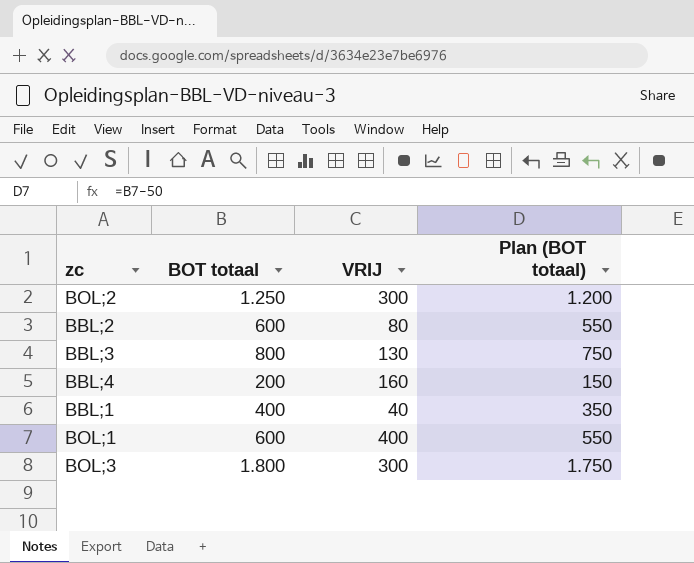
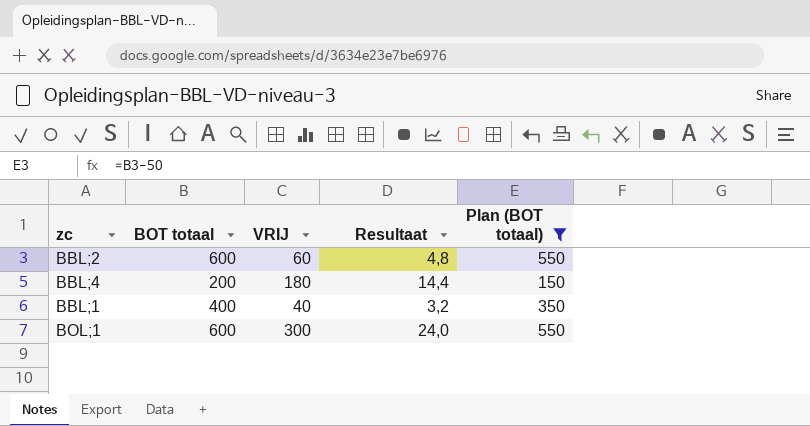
filter: none -> Plan (BOT totaal) <= 550
column Resultaat | formula: none -> [VRIJ] * 0,08
BBL;2 | VRIJ: 80 -> 60
BBL;4 | VRIJ: 160 -> 180
BOL;1 | VRIJ: 400 -> 300

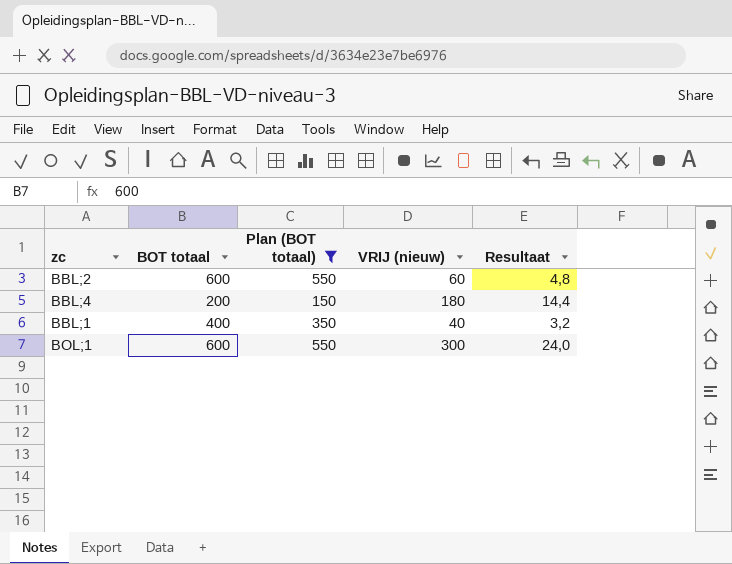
column Plan (BOT totaal) | position: 5 -> 3
column name: VRIJ -> VRIJ (nieuw)

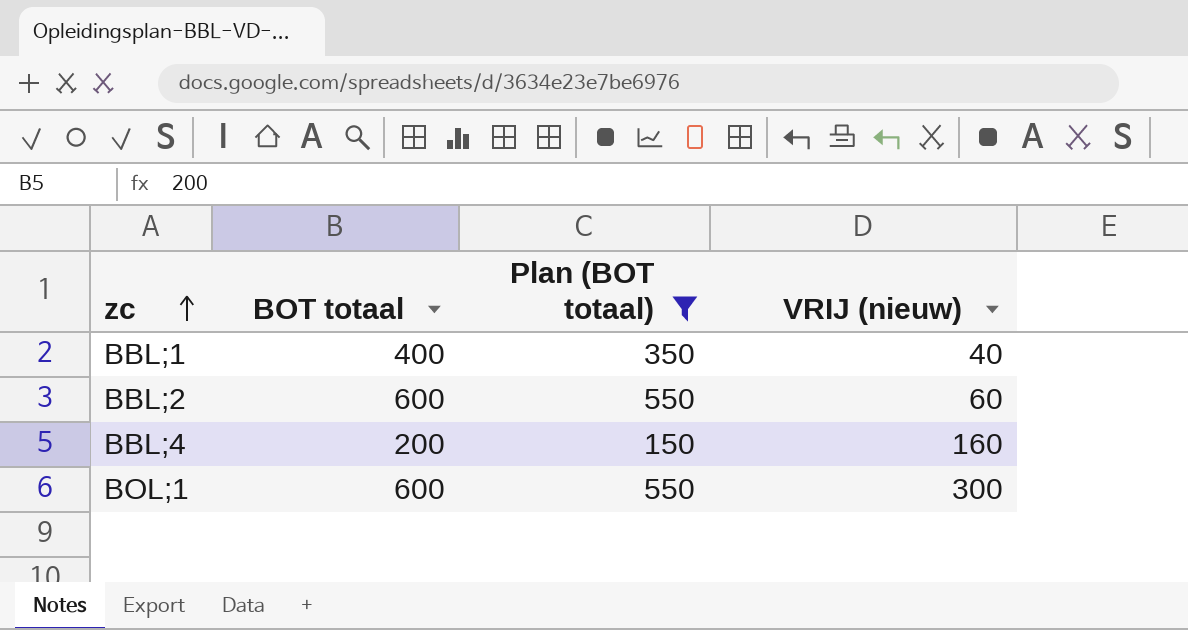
row order: none -> zc ascending
column Resultaat | formula: [VRIJ (nieuw)] * 0,08 -> none
BBL;4 | VRIJ (nieuw): 180 -> 160

